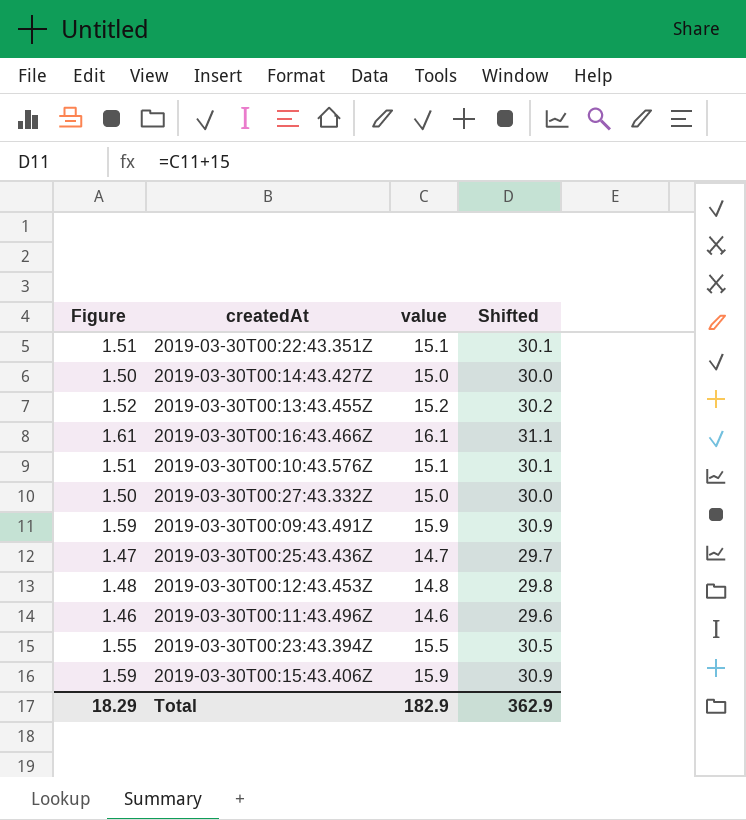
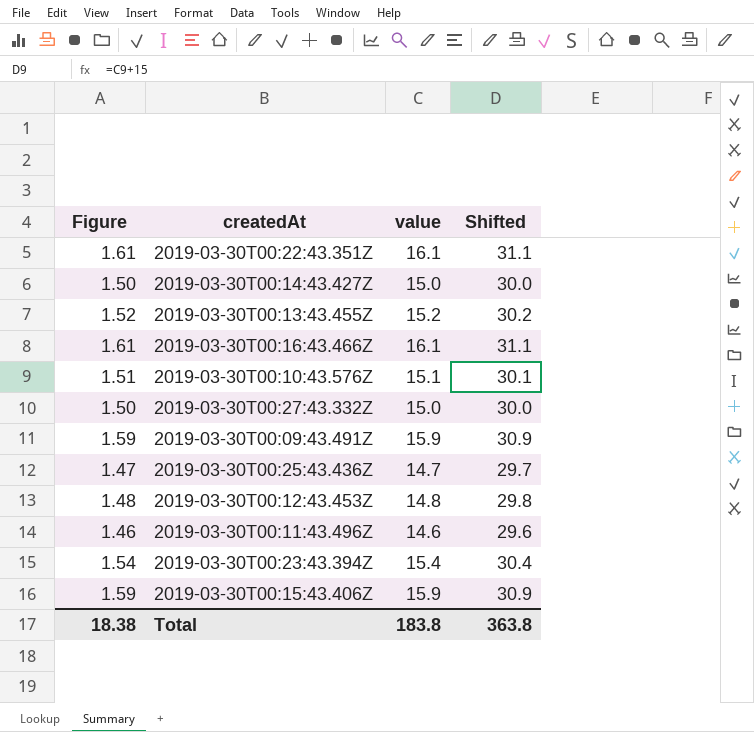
2019-03-30T00:22:43.351Z | Figure: 1.51 -> 1.61
2019-03-30T00:22:43.351Z | value: 15.1 -> 16.1
2019-03-30T00:22:43.351Z | Shifted: 30.1 -> 31.1
2019-03-30T00:23:43.394Z | Figure: 1.55 -> 1.54
2019-03-30T00:23:43.394Z | value: 15.5 -> 15.4
2019-03-30T00:23:43.394Z | Shifted: 30.5 -> 30.4
Total | Figure: 18.29 -> 18.38
Total | value: 182.9 -> 183.8
Total | Shifted: 362.9 -> 363.8

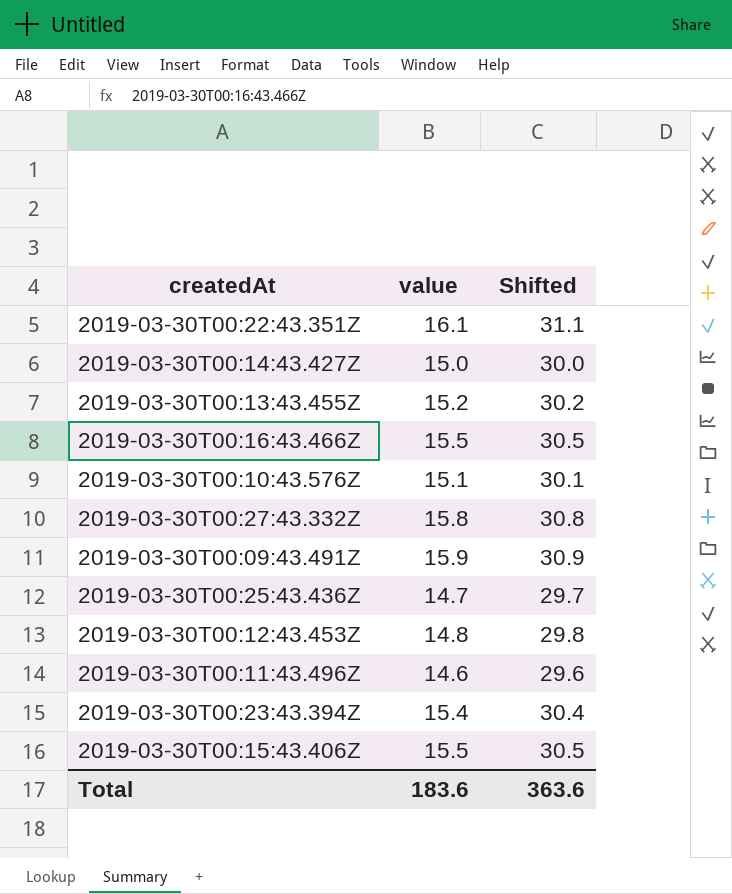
column Figure | formula: [value] * 0.1 -> none
2019-03-30T00:16:43.466Z | value: 16.1 -> 15.5
2019-03-30T00:16:43.466Z | Shifted: 31.1 -> 30.5
2019-03-30T00:27:43.332Z | value: 15.0 -> 15.8
2019-03-30T00:27:43.332Z | Shifted: 30.0 -> 30.8
2019-03-30T00:15:43.406Z | value: 15.9 -> 15.5
2019-03-30T00:15:43.406Z | Shifted: 30.9 -> 30.5
Total | value: 183.8 -> 183.6
Total | Shifted: 363.8 -> 363.6

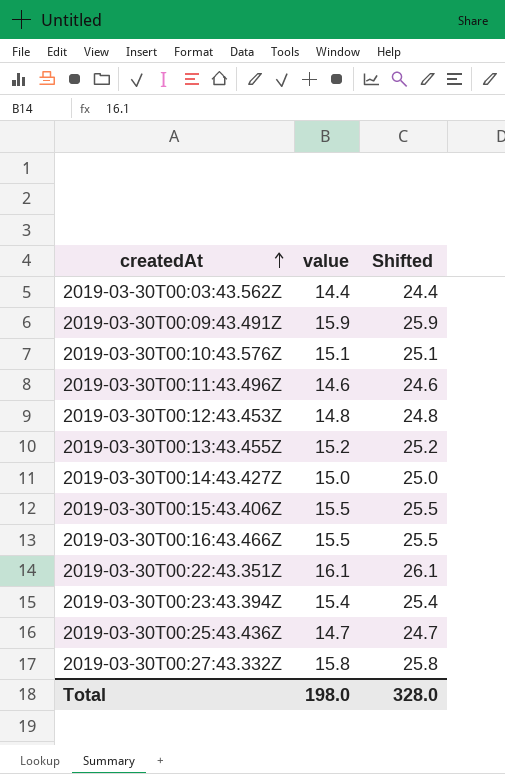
row order: none -> createdAt ascending
column Shifted | formula: [value] + 15 -> [value] + 10
row 2019-03-30T00:03:43.562Z: none -> 14.4 | 24.4
Total | value: 183.6 -> 198.0
Total | Shifted: 363.6 -> 328.0

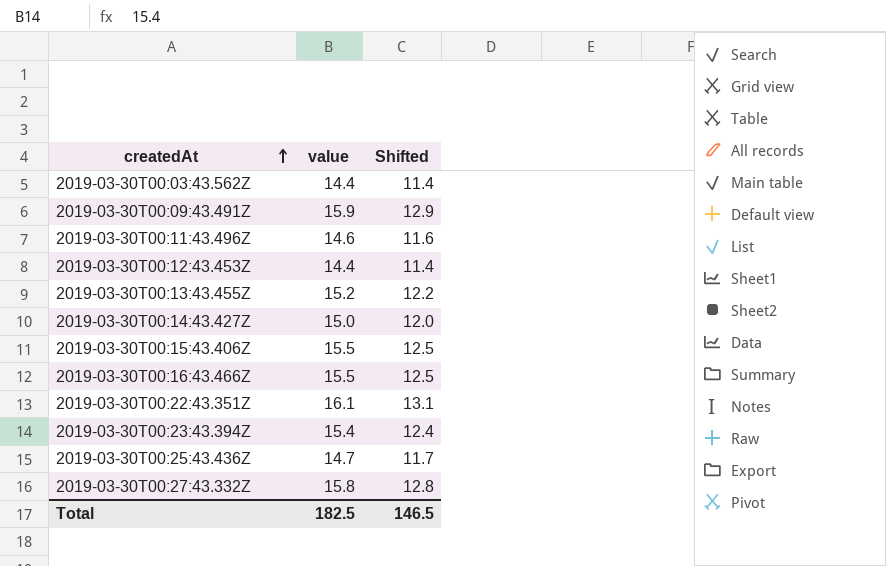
column Shifted | formula: [value] + 10 -> [value] - 3
row 2019-03-30T00:10:43.576Z: 15.1 | 25.1 -> none
2019-03-30T00:12:43.453Z | value: 14.8 -> 14.4
Total | value: 198.0 -> 182.5
Total | Shifted: 328.0 -> 146.5

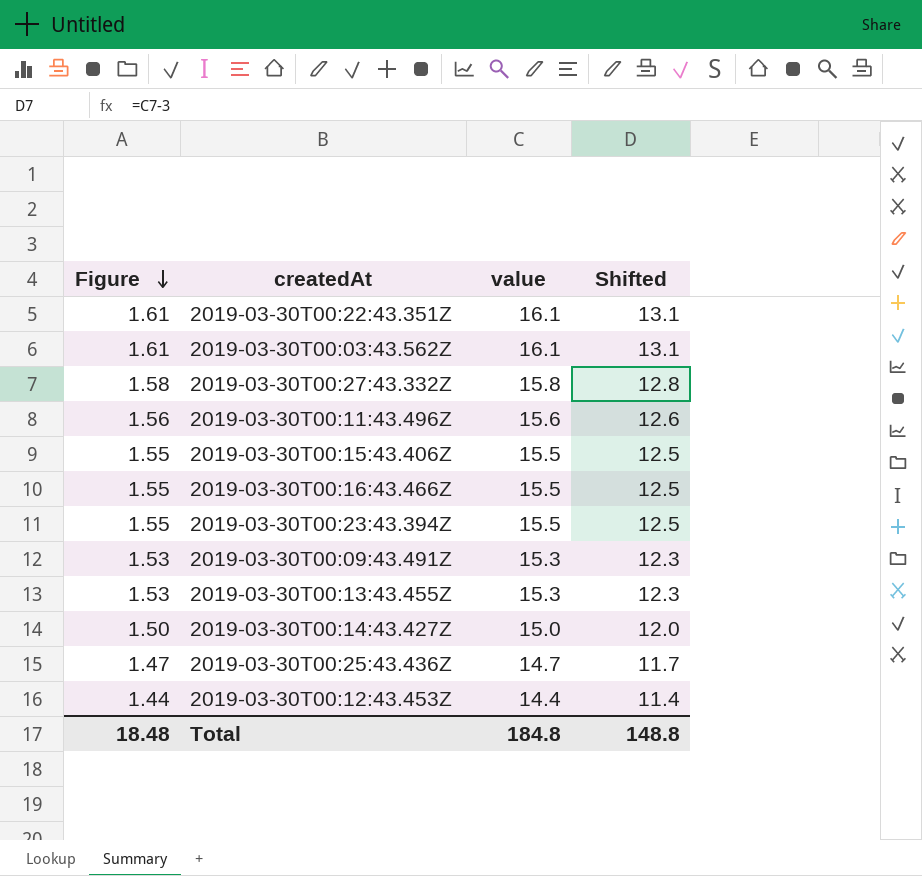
row order: createdAt ascending -> Figure descending
column Figure | formula: none -> [value] * 0.1
2019-03-30T00:03:43.562Z | value: 14.4 -> 16.1
2019-03-30T00:03:43.562Z | Shifted: 11.4 -> 13.1
2019-03-30T00:11:43.496Z | value: 14.6 -> 15.6
2019-03-30T00:11:43.496Z | Shifted: 11.6 -> 12.6
2019-03-30T00:23:43.394Z | value: 15.4 -> 15.5
2019-03-30T00:23:43.394Z | Shifted: 12.4 -> 12.5
2019-03-30T00:09:43.491Z | value: 15.9 -> 15.3
2019-03-30T00:09:43.491Z | Shifted: 12.9 -> 12.3
2019-03-30T00:13:43.455Z | value: 15.2 -> 15.3
2019-03-30T00:13:43.455Z | Shifted: 12.2 -> 12.3
Total | value: 182.5 -> 184.8
Total | Shifted: 146.5 -> 148.8

